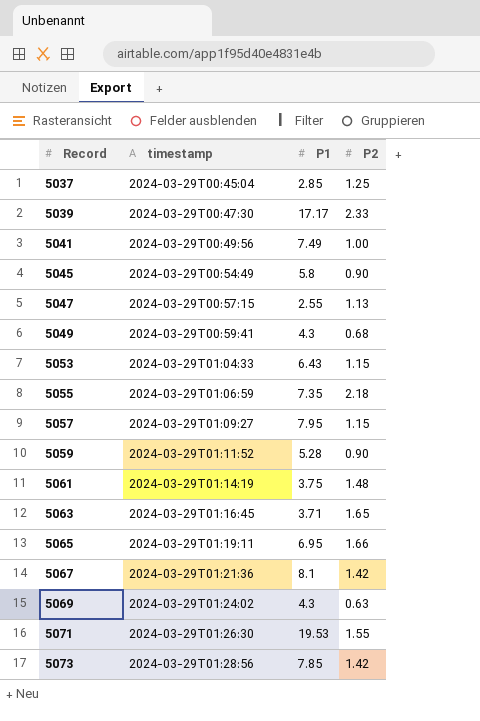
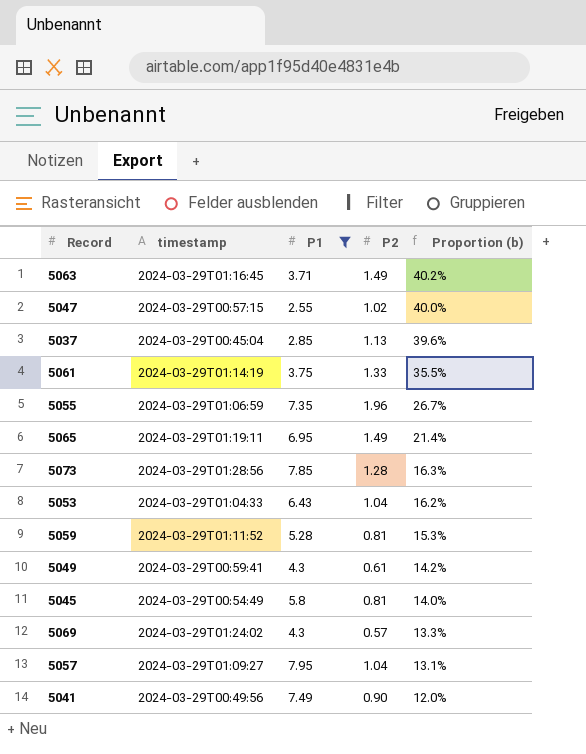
filter: none -> P1 <= 7.95
row order: Record ascending -> Proportion (b) descending
column Proportion (b) | formula: none -> [P2] / [P1]
5063 | P2: 1.65 -> 1.49
5047 | P2: 1.13 -> 1.02
5037 | P2: 1.25 -> 1.13
5061 | P2: 1.48 -> 1.33
5055 | P2: 2.18 -> 1.96
5065 | P2: 1.66 -> 1.49
5073 | P2: 1.42 -> 1.28
5053 | P2: 1.15 -> 1.04
5059 | P2: 0.90 -> 0.81
5049 | P2: 0.68 -> 0.61
5045 | P2: 0.90 -> 0.81
5069 | P2: 0.63 -> 0.57
5057 | P2: 1.15 -> 1.04
5041 | P2: 1.00 -> 0.90

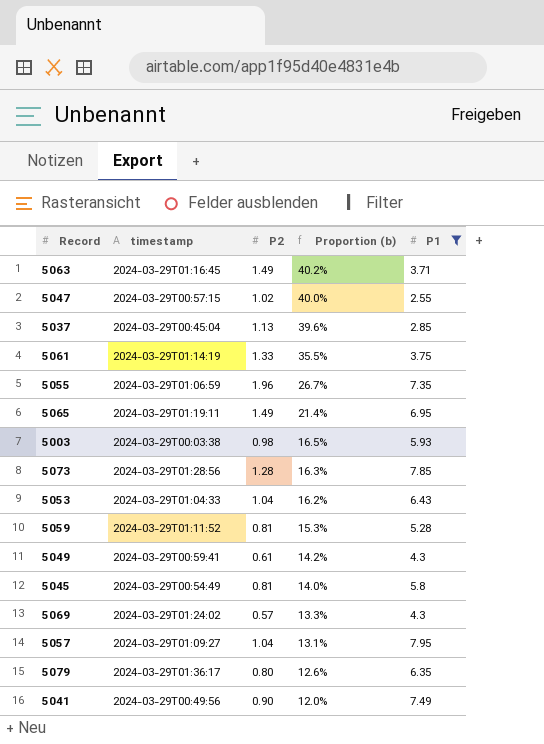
column P1 | position: 3 -> 5
row 5003: none -> 2024-03-29T00:03:38 | 0.98 | 16.5% | 5.93
row 5079: none -> 2024-03-29T01:36:17 | 0.80 | 12.6% | 6.35

